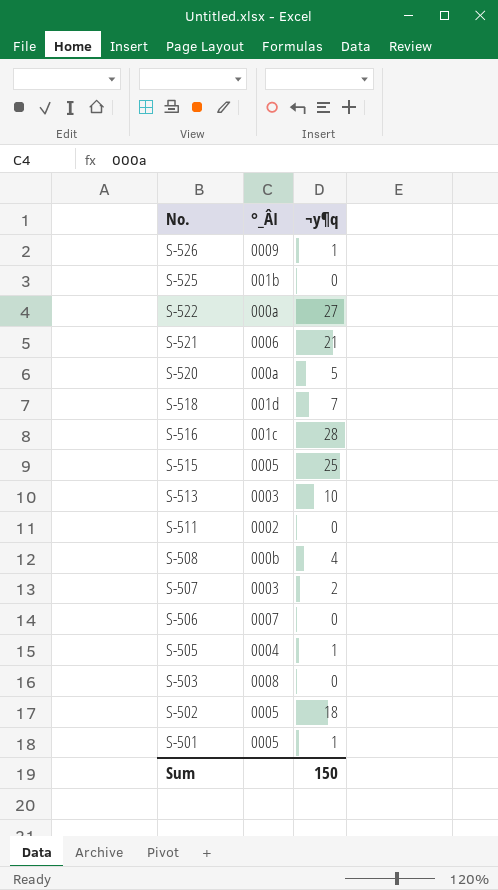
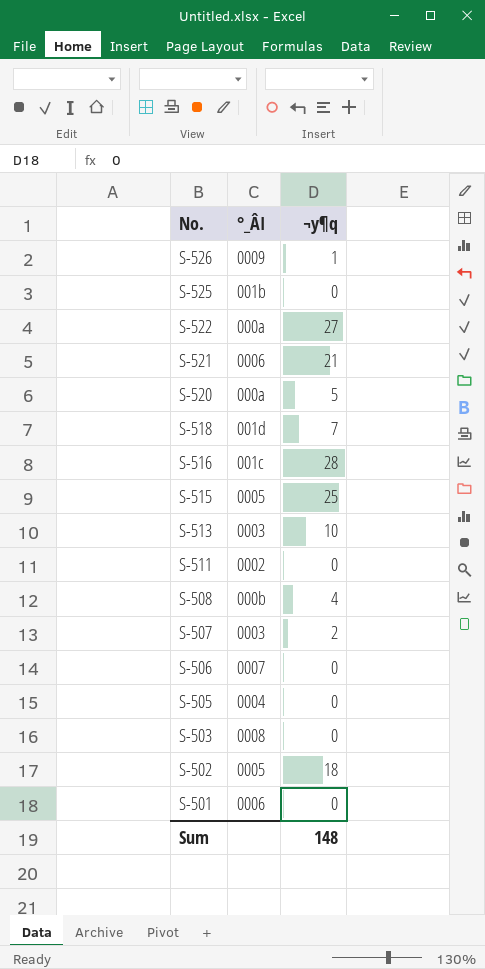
S-505 | ¬y¶q: 1 -> 0
S-501 | °_ÂI: 0005 -> 0006
S-501 | ¬y¶q: 1 -> 0
Sum | ¬y¶q: 150 -> 148

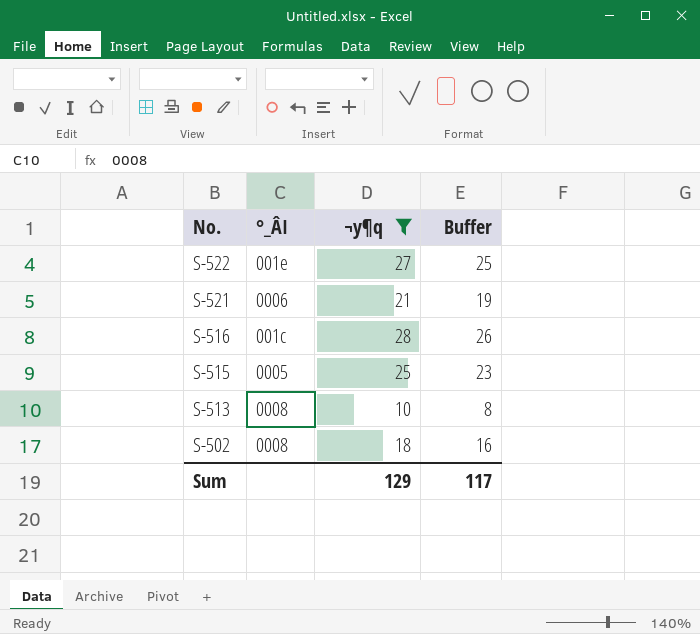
filter: none -> ¬y¶q >= 10
column Buffer | formula: none -> [¬y¶q] - 2
S-522 | °_ÂI: 000a -> 001e
S-513 | °_ÂI: 0003 -> 0008
S-502 | °_ÂI: 0005 -> 0008
Sum | ¬y¶q: 148 -> 129

